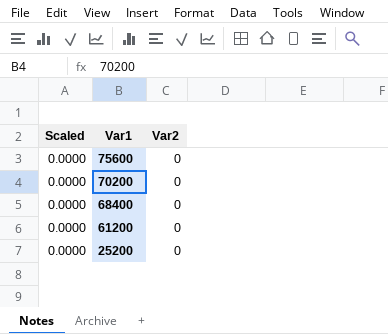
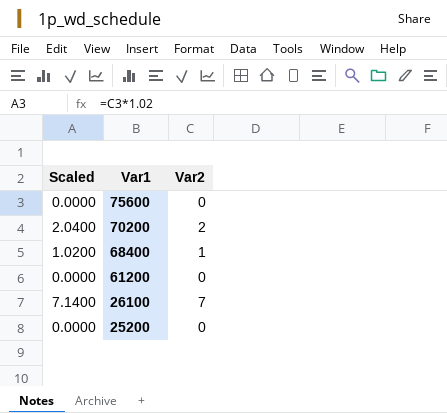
70200 | Scaled: 0.0000 -> 2.0400
70200 | Var2: 0 -> 2
68400 | Scaled: 0.0000 -> 1.0200
68400 | Var2: 0 -> 1
row 26100: none -> 7.1400 | 7

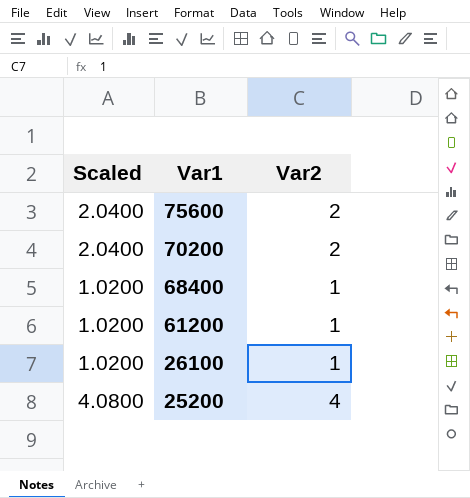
75600 | Scaled: 0.0000 -> 2.0400
75600 | Var2: 0 -> 2
61200 | Scaled: 0.0000 -> 1.0200
61200 | Var2: 0 -> 1
26100 | Scaled: 7.1400 -> 1.0200
26100 | Var2: 7 -> 1
25200 | Scaled: 0.0000 -> 4.0800
25200 | Var2: 0 -> 4

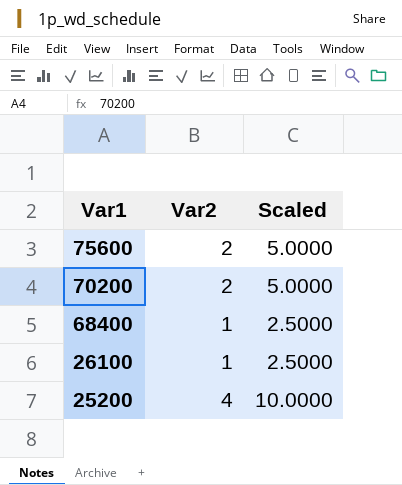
column Scaled | formula: [Var2] * 1.02 -> [Var2] * 2.5
column Scaled | position: 1 -> 3
row 61200: 1.0200 | 1 -> none

